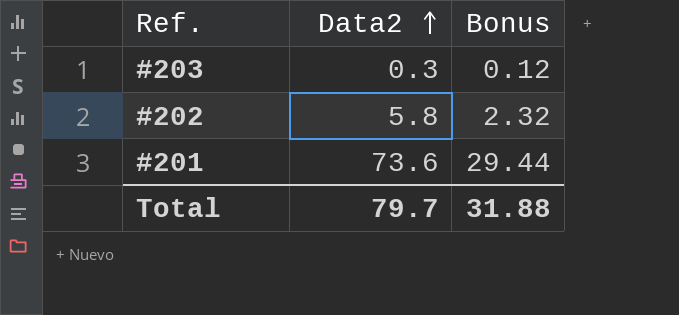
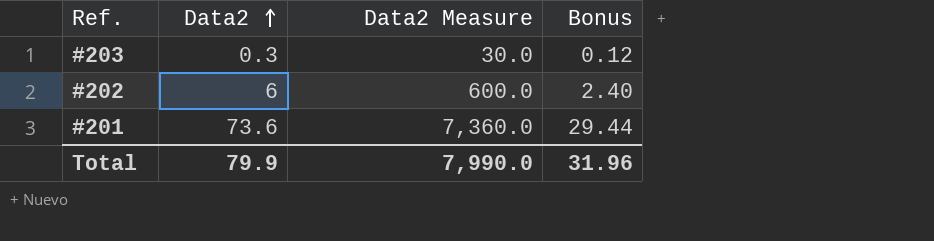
column Data2 Measure | formula: none -> [Data2] * 100
#202 | Data2: 5.8 -> 6
#202 | Bonus: 2.32 -> 2.40
Total | Data2: 79.7 -> 79.9
Total | Bonus: 31.88 -> 31.96

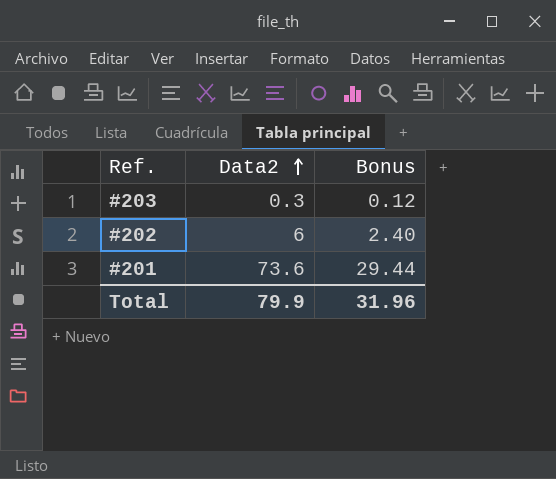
column Data2 Measure | formula: [Data2] * 100 -> none

